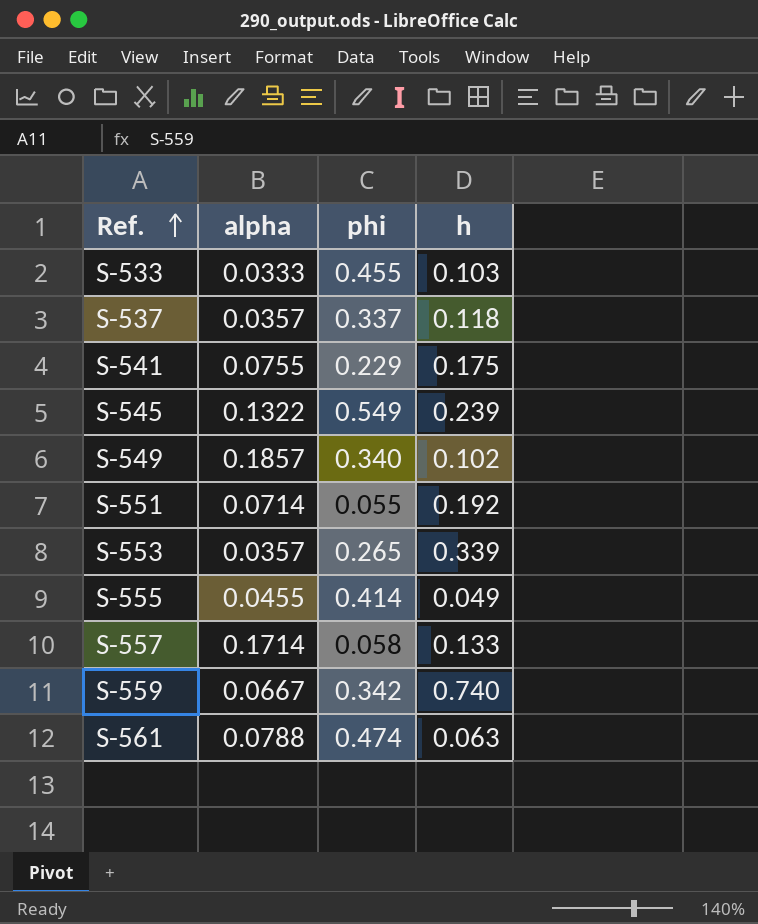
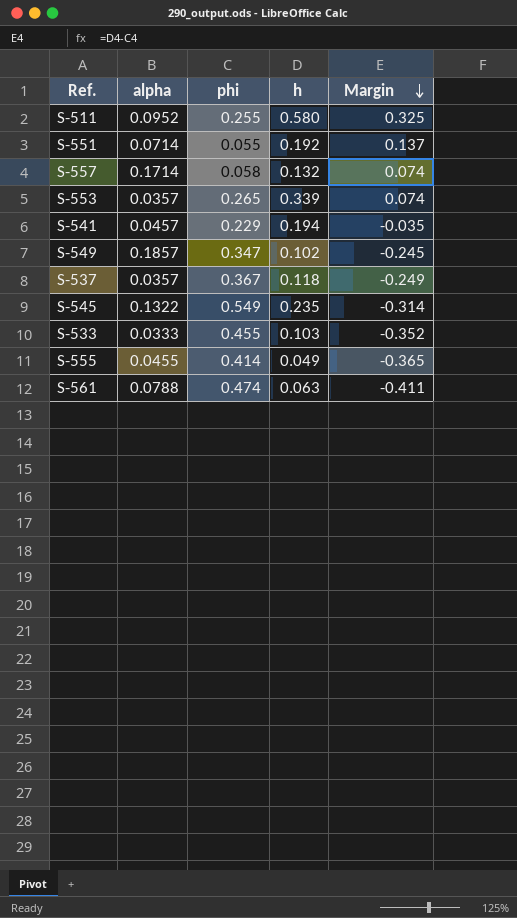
row order: Ref. ascending -> Margin descending
column Margin | formula: none -> [h] - [phi]
row S-559: 0.0667 | 0.342 | 0.740 -> none
row S-511: none -> 0.0952 | 0.255 | 0.580 | 0.325
S-557 | h: 0.133 -> 0.132
S-541 | alpha: 0.0755 -> 0.0457
S-541 | h: 0.175 -> 0.194
S-549 | phi: 0.340 -> 0.347
S-537 | phi: 0.337 -> 0.367
S-545 | h: 0.239 -> 0.235

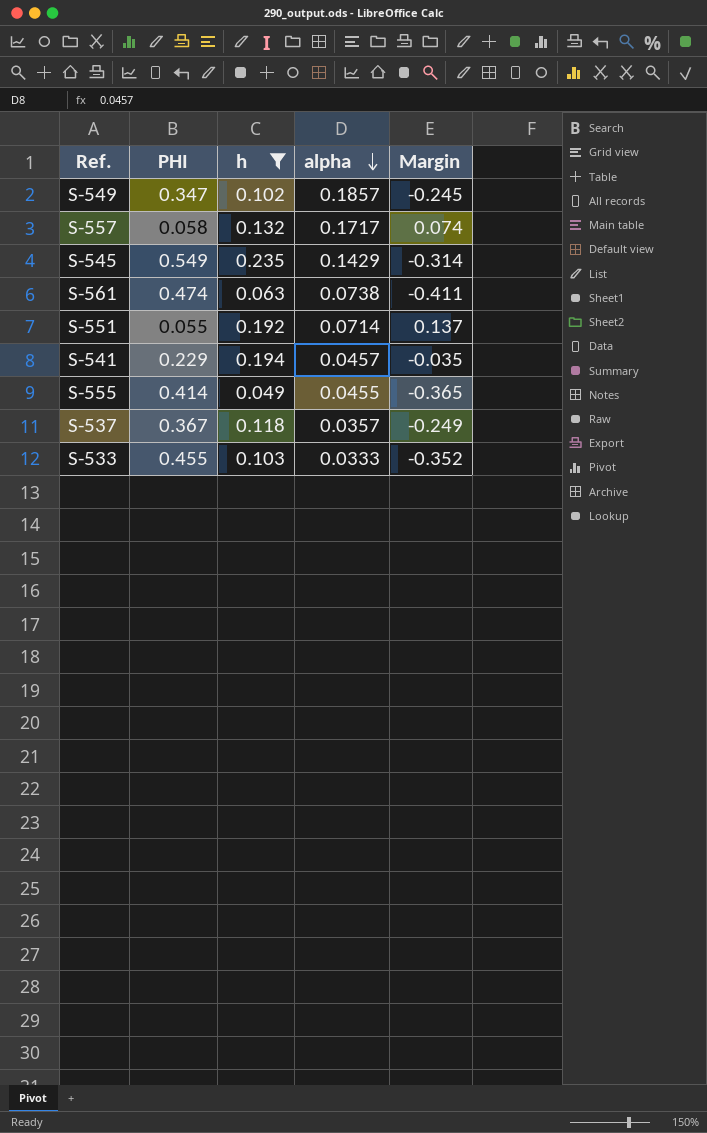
filter: none -> h <= 0.235
row order: Margin descending -> alpha descending
column name: phi -> PHI
column alpha | position: 2 -> 4
S-557 | alpha: 0.1714 -> 0.1717
S-545 | alpha: 0.1322 -> 0.1429
S-561 | alpha: 0.0788 -> 0.0738

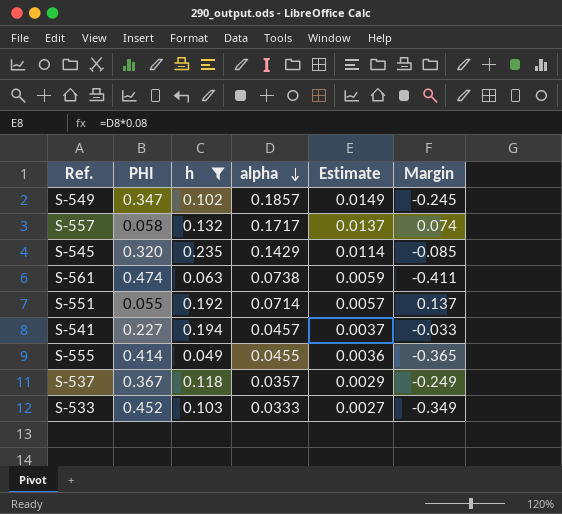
column Estimate | formula: none -> [alpha] * 0.08
S-545 | PHI: 0.549 -> 0.320
S-545 | Margin: -0.314 -> -0.085
S-541 | PHI: 0.229 -> 0.227
S-541 | Margin: -0.035 -> -0.033
S-533 | PHI: 0.455 -> 0.452
S-533 | Margin: -0.352 -> -0.349

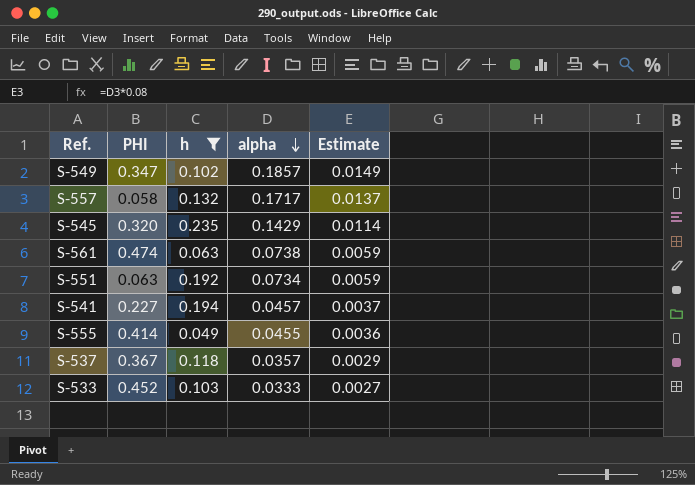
column Margin | formula: [h] - [PHI] -> none
S-551 | PHI: 0.055 -> 0.063
S-551 | alpha: 0.0714 -> 0.0734
S-551 | Estimate: 0.0057 -> 0.0059

